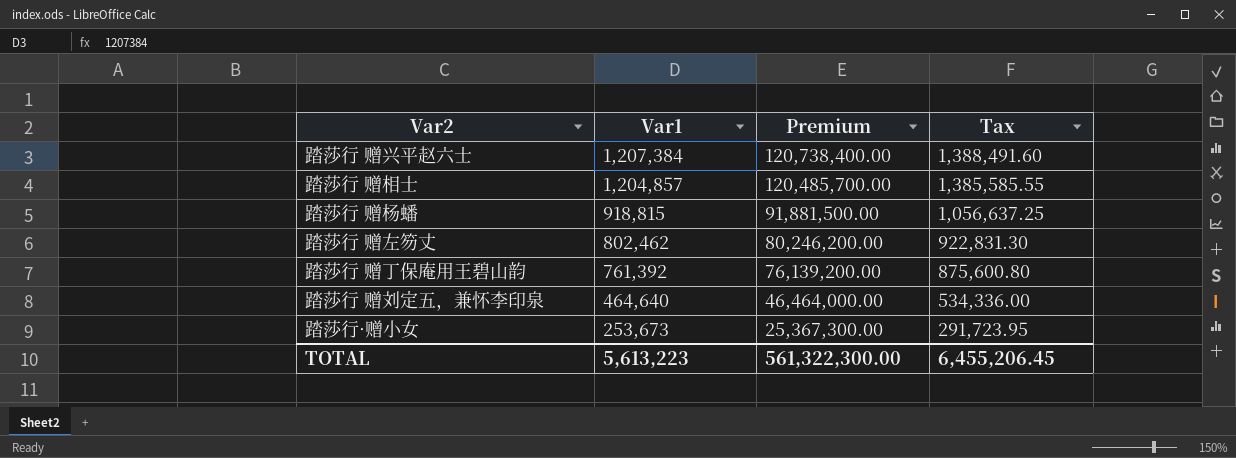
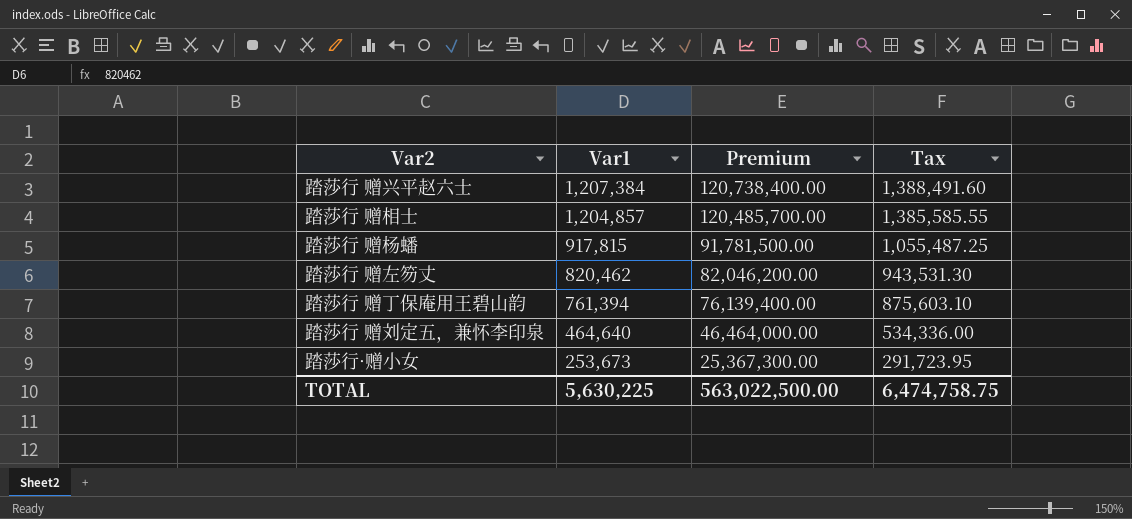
踏莎行 赠杨蟠 | Var1: 918,815 -> 917,815
踏莎行 赠杨蟠 | Premium: 91,881,500.00 -> 91,781,500.00
踏莎行 赠杨蟠 | Tax: 1,056,637.25 -> 1,055,487.25
踏莎行 赠左笏丈 | Var1: 802,462 -> 820,462
踏莎行 赠左笏丈 | Premium: 80,246,200.00 -> 82,046,200.00
踏莎行 赠左笏丈 | Tax: 922,831.30 -> 943,531.30
踏莎行 赠丁保庵用王碧山韵 | Var1: 761,392 -> 761,394
踏莎行 赠丁保庵用王碧山韵 | Premium: 76,139,200.00 -> 76,139,400.00
踏莎行 赠丁保庵用王碧山韵 | Tax: 875,600.80 -> 875,603.10
TOTAL | Var1: 5,613,223 -> 5,630,225
TOTAL | Premium: 561,322,300.00 -> 563,022,500.00
TOTAL | Tax: 6,455,206.45 -> 6,474,758.75

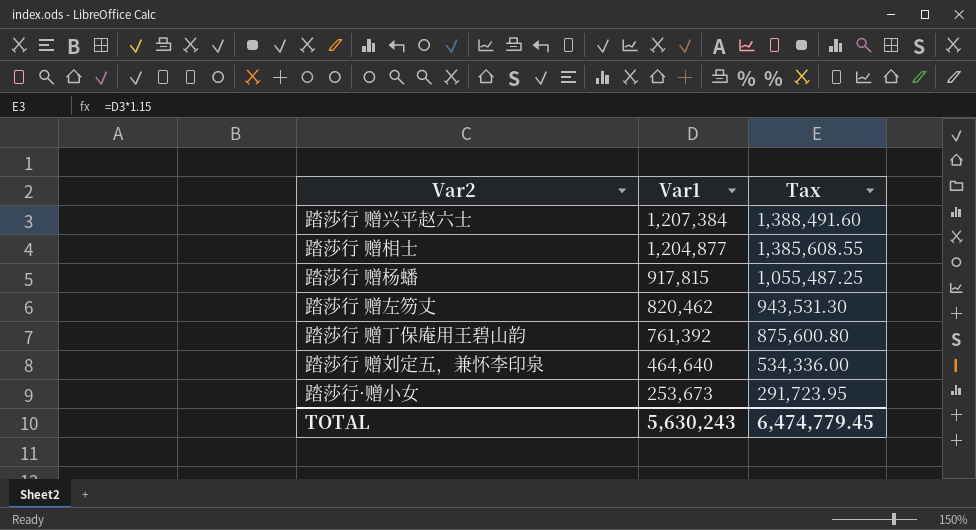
column Premium | formula: [Var1] * 100 -> none
踏莎行 赠相士 | Var1: 1,204,857 -> 1,204,877
踏莎行 赠相士 | Tax: 1,385,585.55 -> 1,385,608.55
踏莎行 赠丁保庵用王碧山韵 | Var1: 761,394 -> 761,392
踏莎行 赠丁保庵用王碧山韵 | Tax: 875,603.10 -> 875,600.80
TOTAL | Var1: 5,630,225 -> 5,630,243
TOTAL | Tax: 6,474,758.75 -> 6,474,779.45

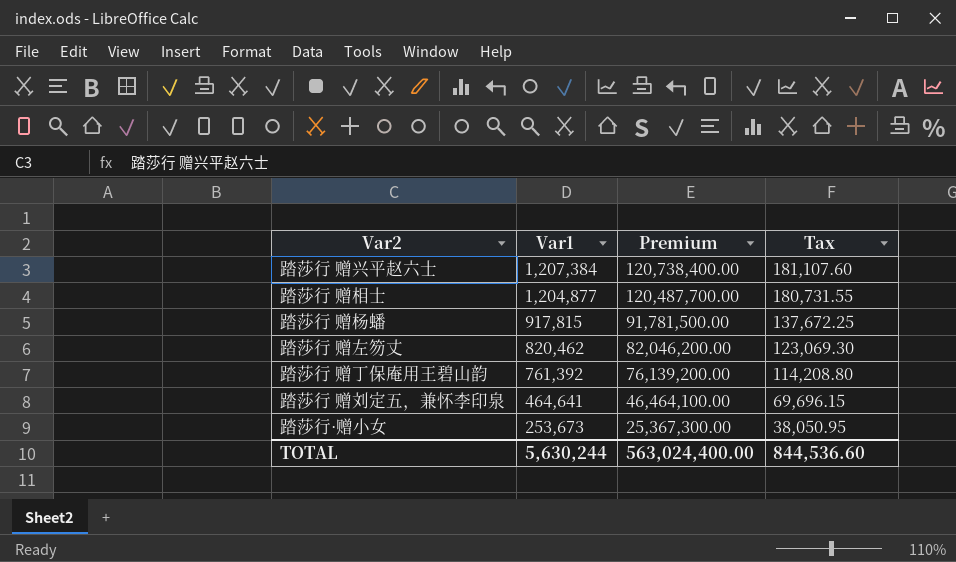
column Premium | formula: none -> [Var1] * 100
column Tax | formula: [Var1] * 1.15 -> [Var1] * 0.15
踏莎行 赠刘定五，兼怀李印泉 | Var1: 464,640 -> 464,641
TOTAL | Var1: 5,630,243 -> 5,630,244
TOTAL | Tax: 6,474,779.45 -> 844,536.60

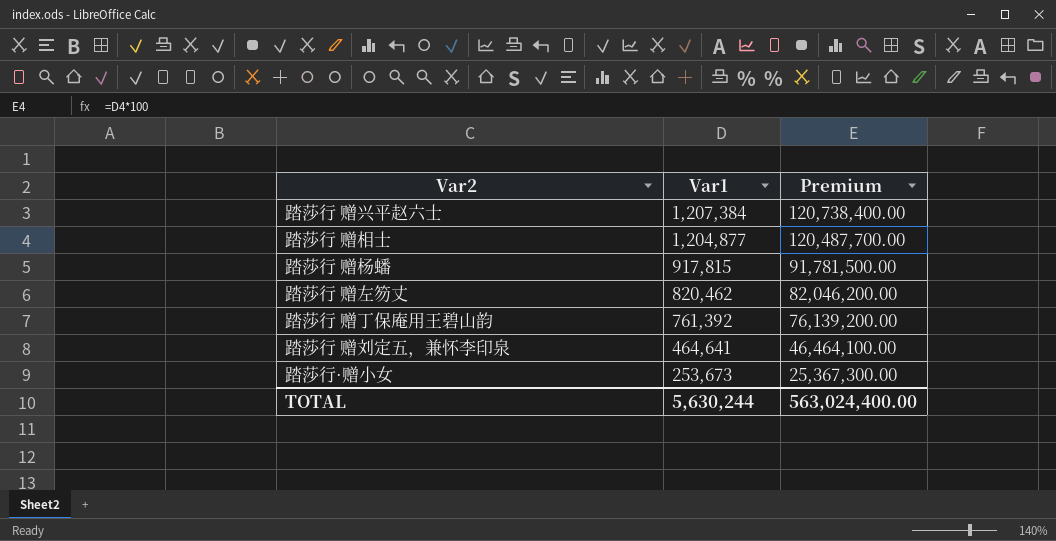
column Tax | formula: [Var1] * 0.15 -> none

